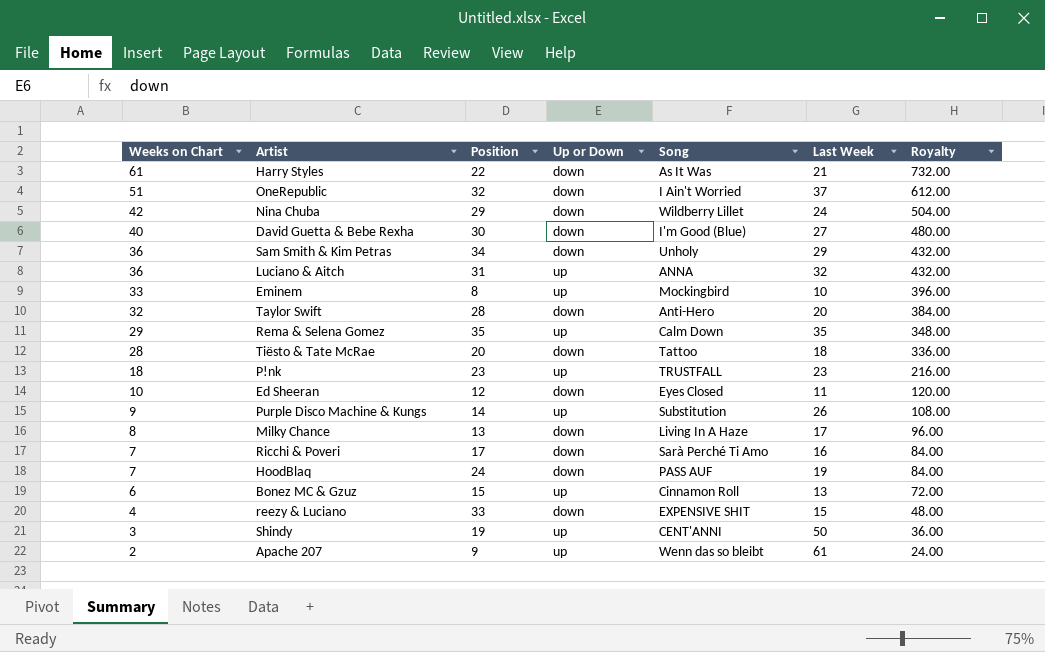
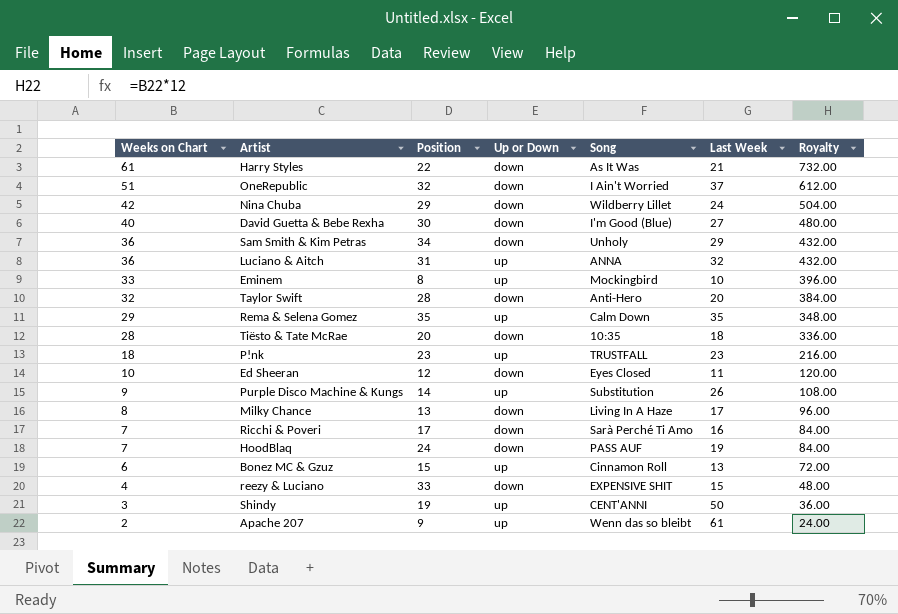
Tiësto & Tate McRae | Song: Tattoo -> 10:35

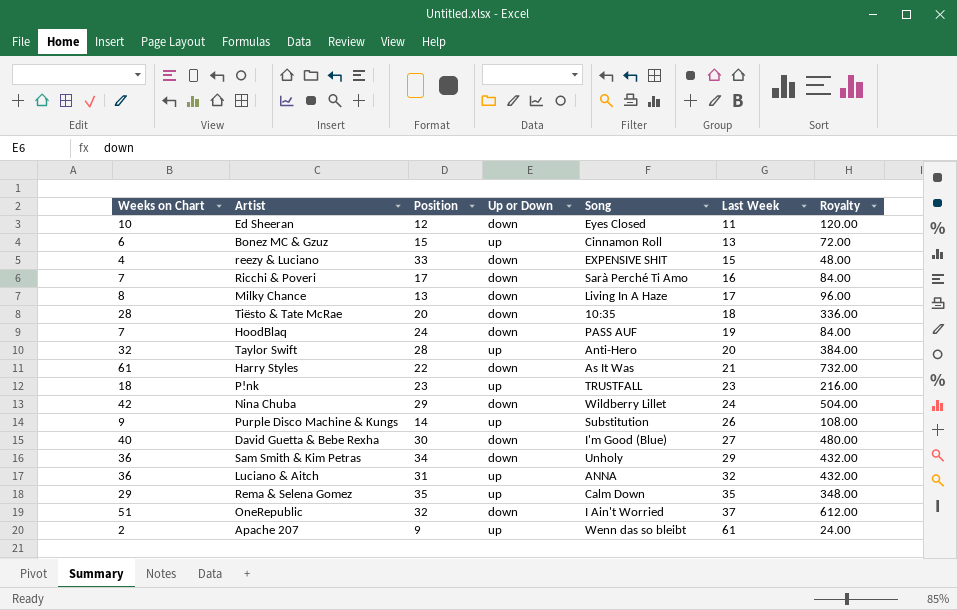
row order: Weeks on Chart descending -> Last Week ascending
row Eminem: 33 | 8 | up | Mockingbird | 10 | 396.00 -> none
row Shindy: 3 | 19 | up | CENT'ANNI | 50 | 36.00 -> none
Taylor Swift | Up or Down: down -> up

